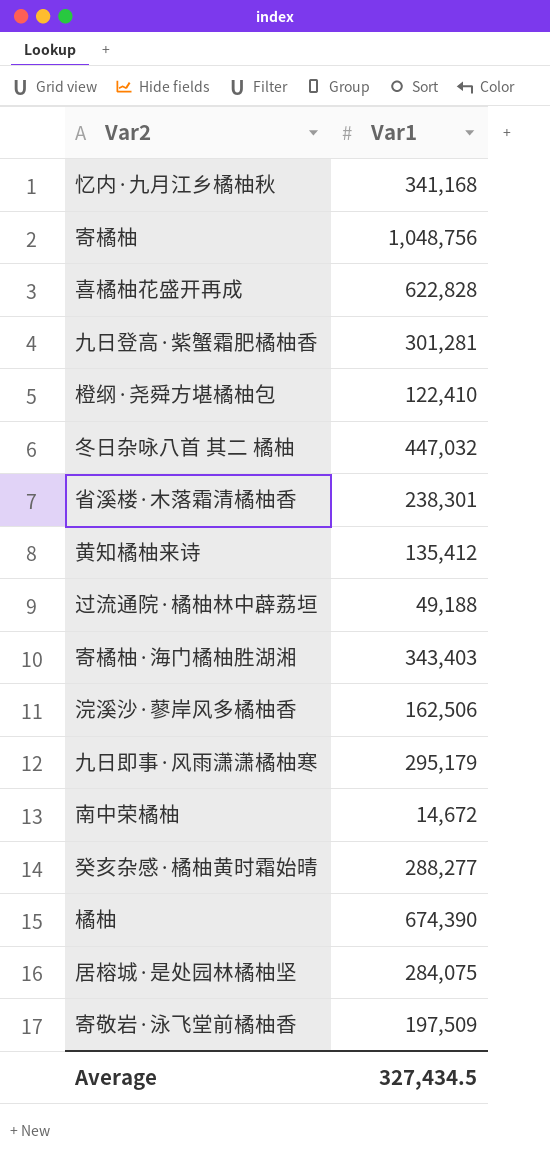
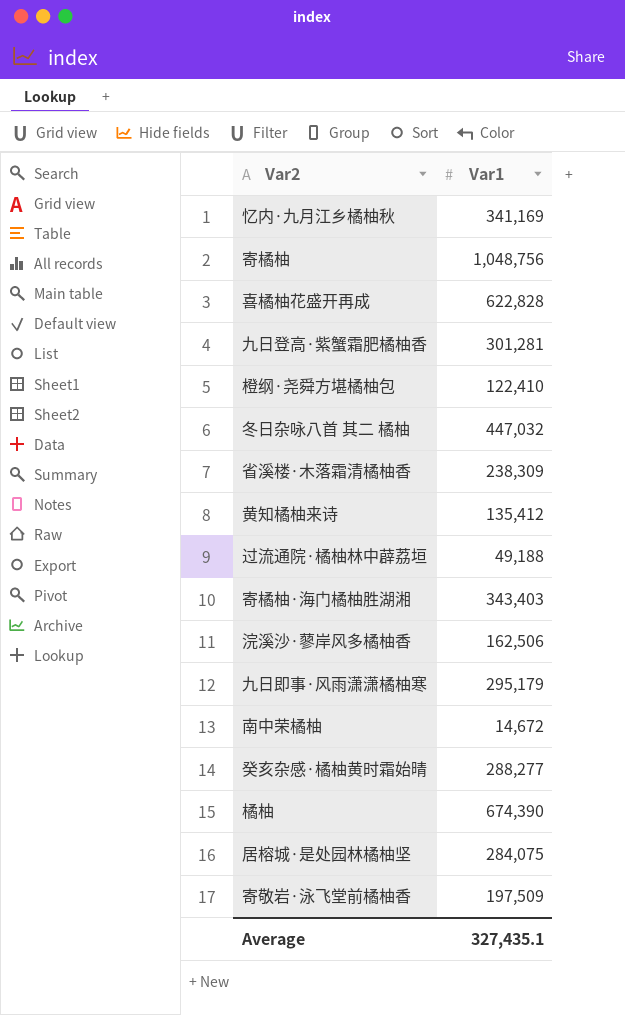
忆内·九月江乡橘柚秋 | Var1: 341,168 -> 341,169
省溪楼·木落霜清橘柚香 | Var1: 238,301 -> 238,309
Average | Var1: 327,434.5 -> 327,435.1

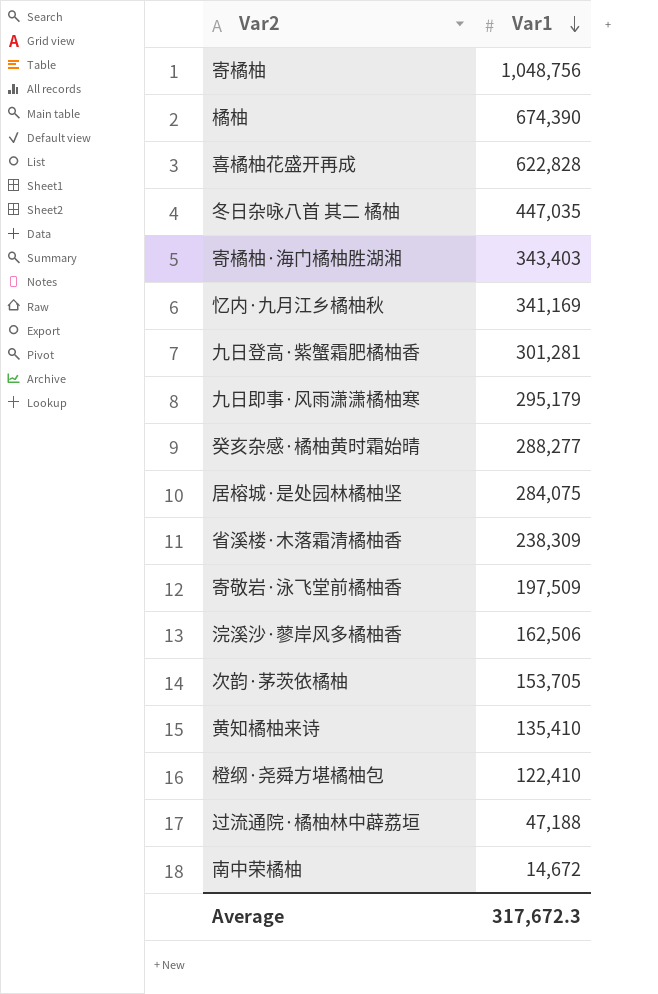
row order: none -> Var1 descending
冬日杂咏八首 其二 橘柚 | Var1: 447,032 -> 447,035
row 次韵·茅茨依橘柚: none -> 153,705
黄知橘柚来诗 | Var1: 135,412 -> 135,410
过流通院·橘柚林中薜荔垣 | Var1: 49,188 -> 47,188
Average | Var1: 327,435.1 -> 317,672.3

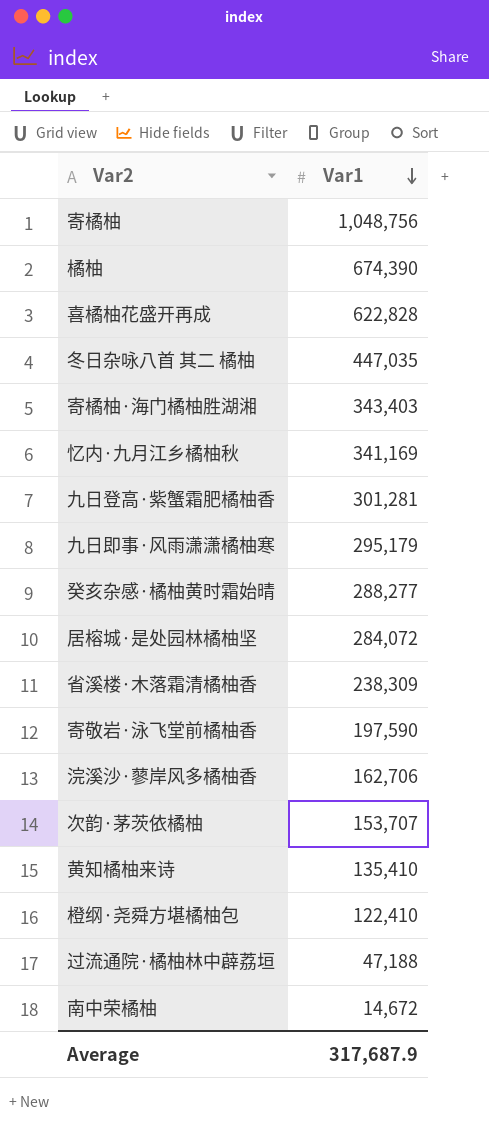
居榕城·是处园林橘柚坚 | Var1: 284,075 -> 284,072
寄敬岩·泳飞堂前橘柚香 | Var1: 197,509 -> 197,590
浣溪沙·蓼岸风多橘柚香 | Var1: 162,506 -> 162,706
次韵·茅茨依橘柚 | Var1: 153,705 -> 153,707
Average | Var1: 317,672.3 -> 317,687.9

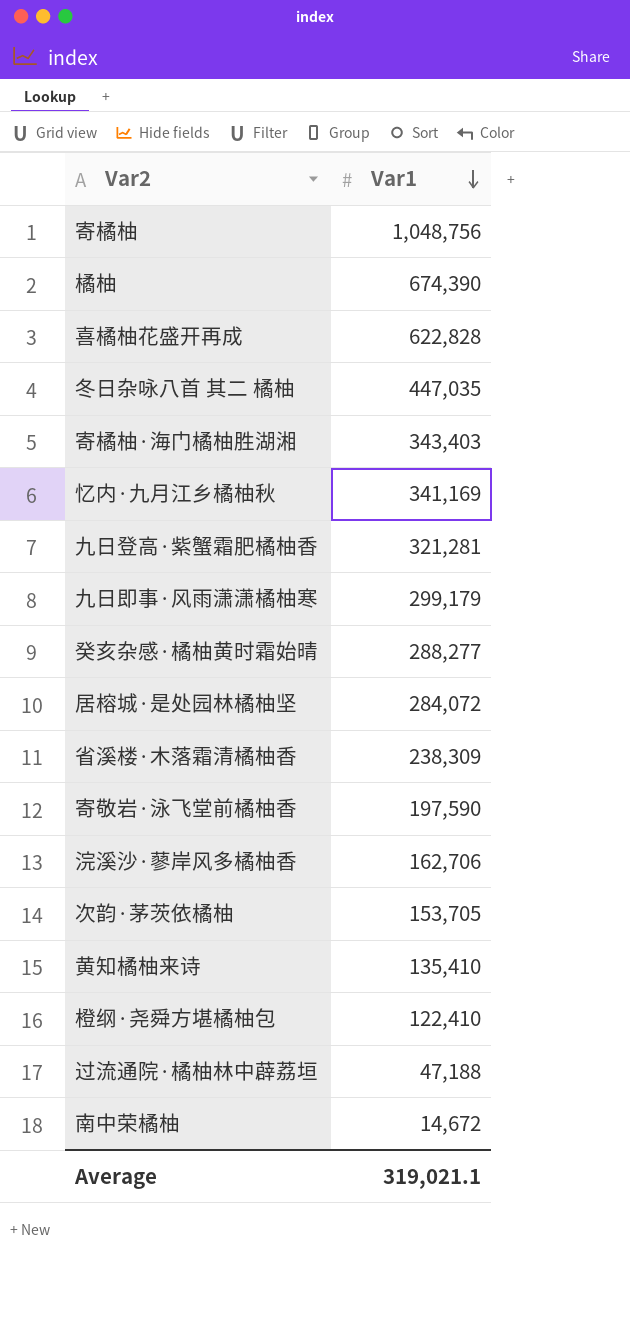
九日登高·紫蟹霜肥橘柚香 | Var1: 301,281 -> 321,281
九日即事·风雨潇潇橘柚寒 | Var1: 295,179 -> 299,179
次韵·茅茨依橘柚 | Var1: 153,707 -> 153,705
Average | Var1: 317,687.9 -> 319,021.1

